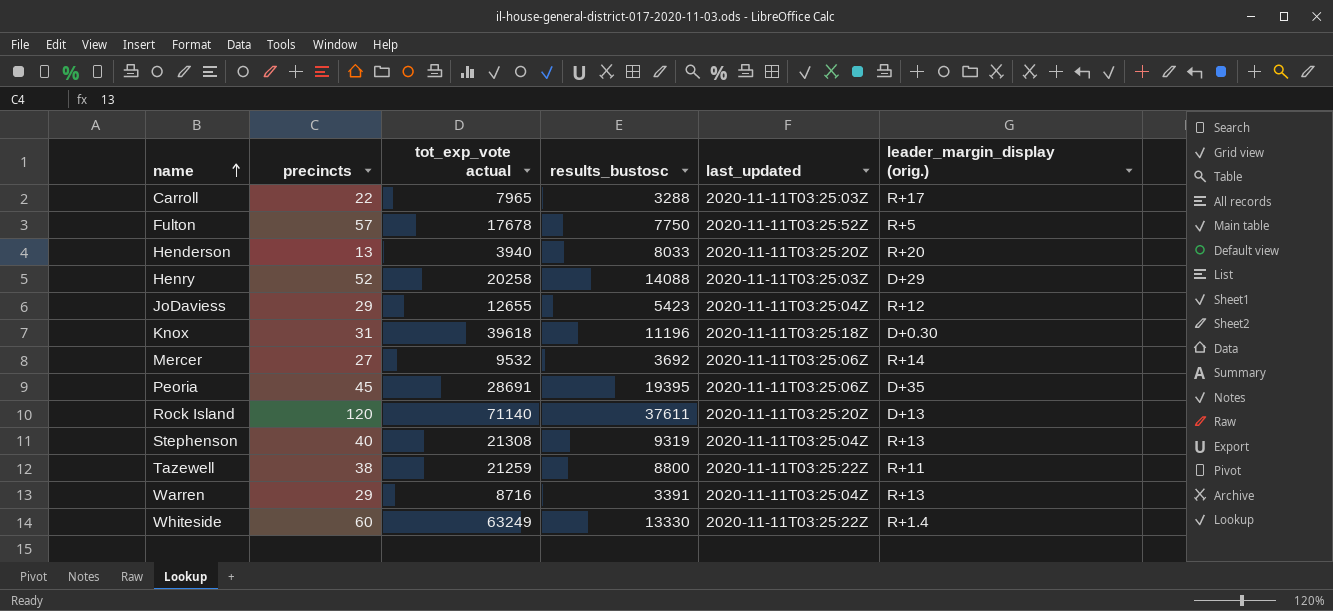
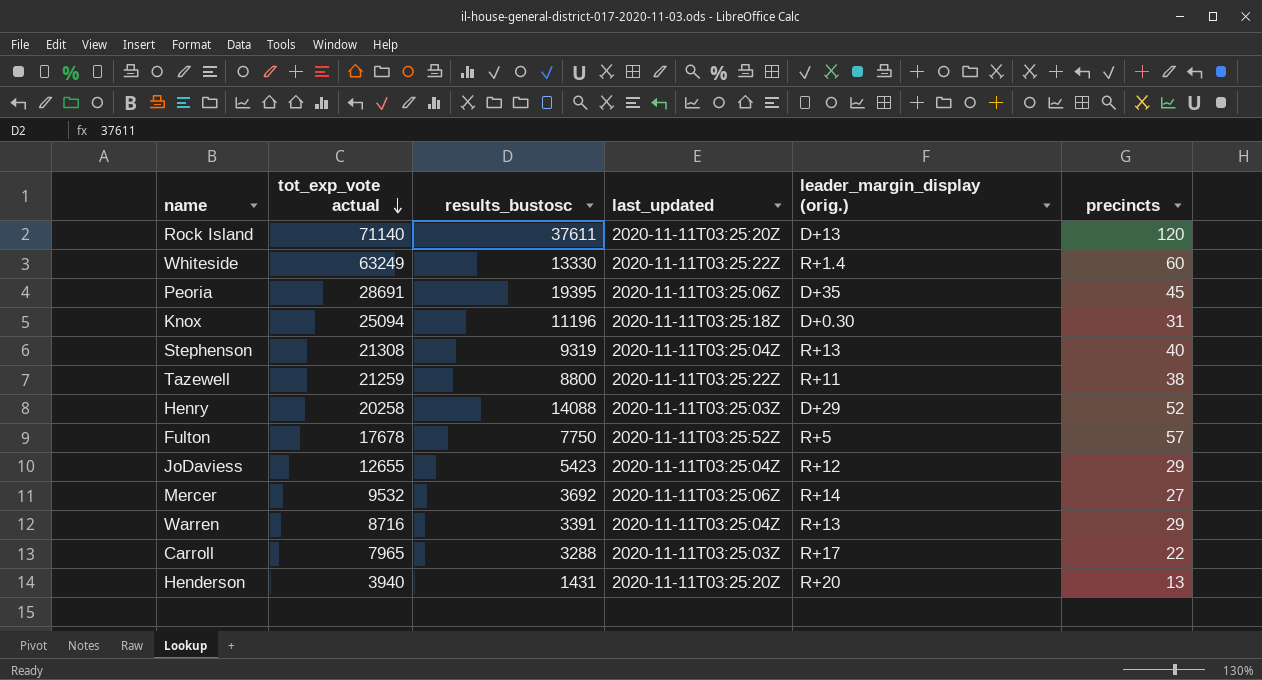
row order: name ascending -> tot_exp_vote actual descending
column precincts | position: 2 -> 6
Knox | tot_exp_vote actual: 39618 -> 25094
Henderson | results_bustosc: 8033 -> 1431

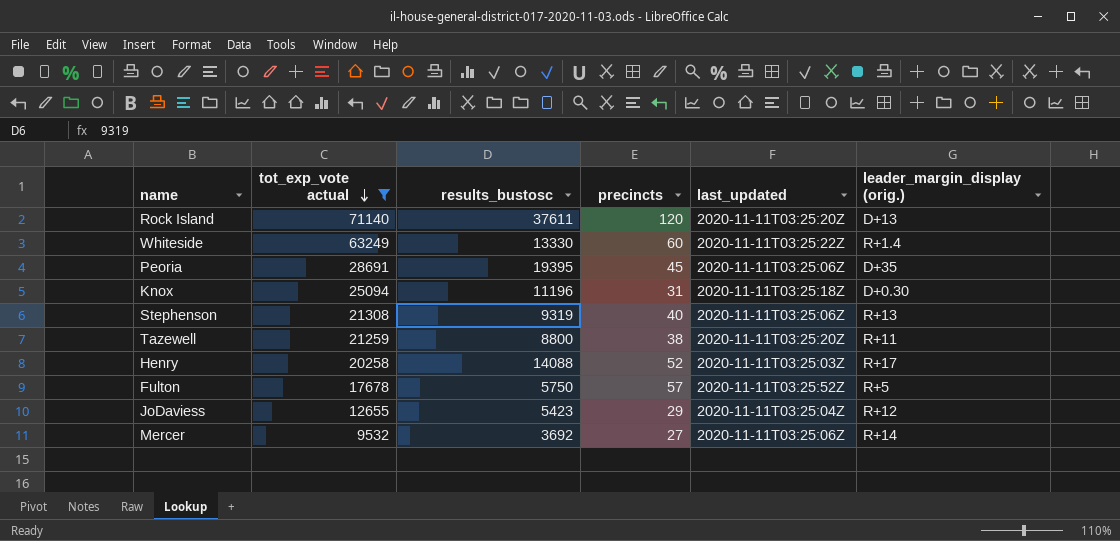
filter: none -> tot_exp_vote actual >= 9532
column precincts | position: 6 -> 4
Stephenson | last_updated: 2020-11-11T03:25:04Z -> 2020-11-11T03:25:06Z
Tazewell | last_updated: 2020-11-11T03:25:22Z -> 2020-11-11T03:25:20Z
Henry | leader_margin_display (orig.): D+29 -> R+17
Fulton | results_bustosc: 7750 -> 5750

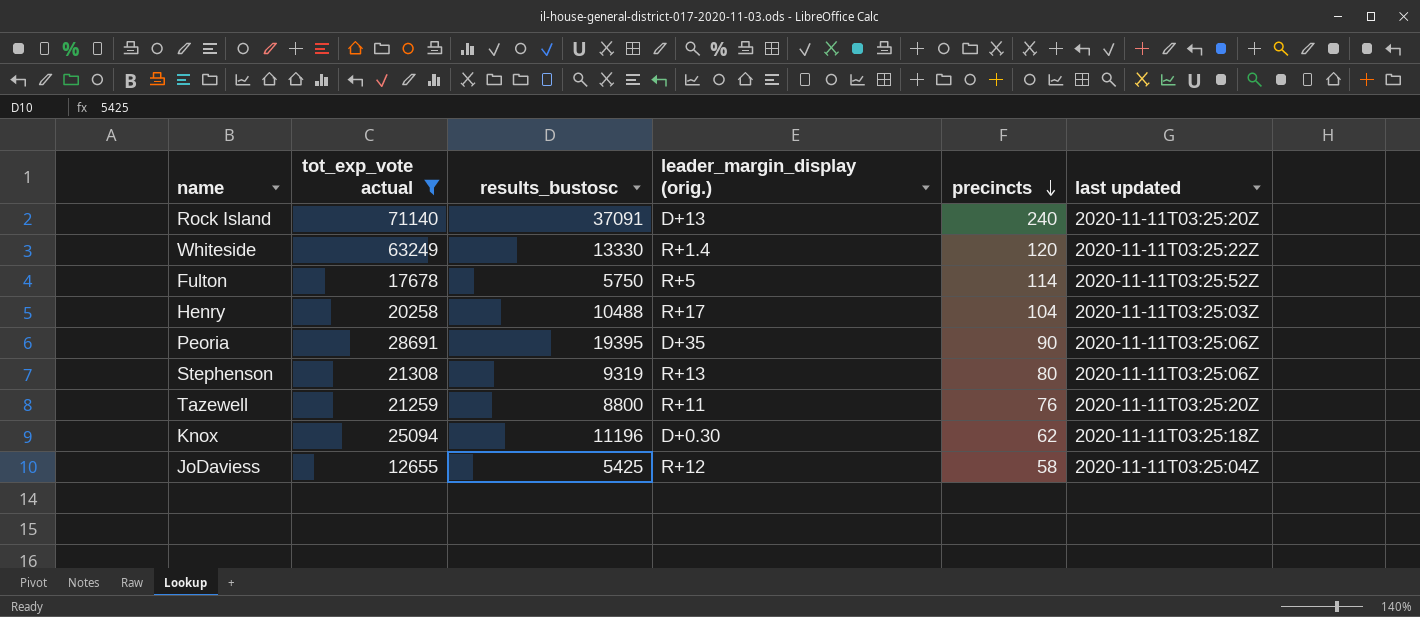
row order: tot_exp_vote actual descending -> precincts descending
column leader_margin_display (orig.) | position: 6 -> 4
column name: last_updated -> last updated
row Mercer: 9532 | 3692 | 27 | 2020-11-11T03:25:06Z | R+14 -> none
Rock Island | results_bustosc: 37611 -> 37091
Rock Island | precincts: 120 -> 240
Whiteside | precincts: 60 -> 120
Fulton | precincts: 57 -> 114
Henry | results_bustosc: 14088 -> 10488
Henry | precincts: 52 -> 104
Peoria | precincts: 45 -> 90
Stephenson | precincts: 40 -> 80
Tazewell | precincts: 38 -> 76
Knox | precincts: 31 -> 62
JoDaviess | results_bustosc: 5423 -> 5425
JoDaviess | precincts: 29 -> 58

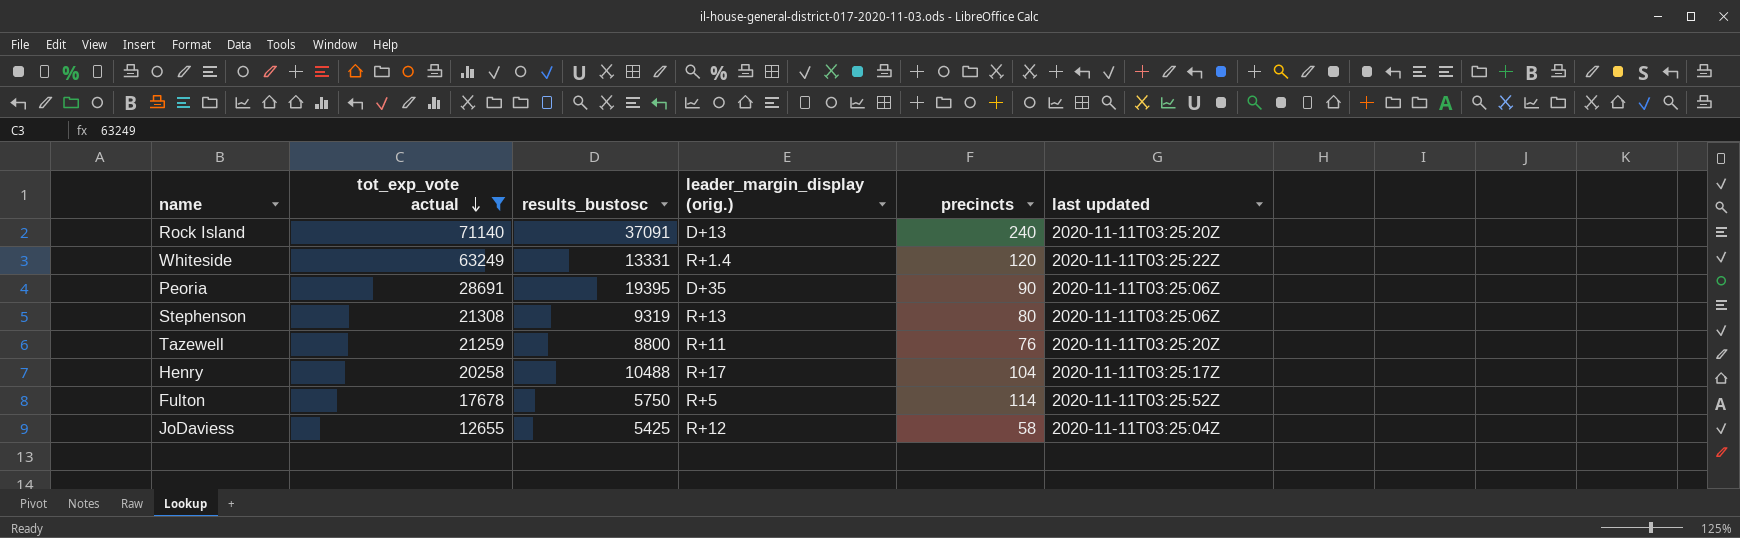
row order: precincts descending -> tot_exp_vote actual descending
row Knox: 25094 | 11196 | D+0.30 | 62 | 2020-11-11T03:25:18Z -> none
Whiteside | results_bustosc: 13330 -> 13331
Henry | last updated: 2020-11-11T03:25:03Z -> 2020-11-11T03:25:17Z

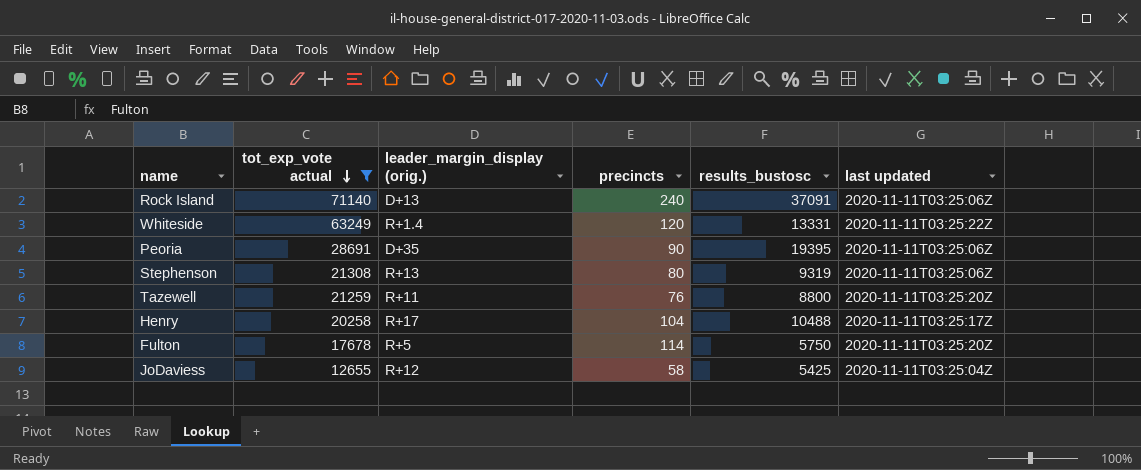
column results_bustosc | position: 3 -> 5
Rock Island | last updated: 2020-11-11T03:25:20Z -> 2020-11-11T03:25:06Z
Fulton | last updated: 2020-11-11T03:25:52Z -> 2020-11-11T03:25:20Z

